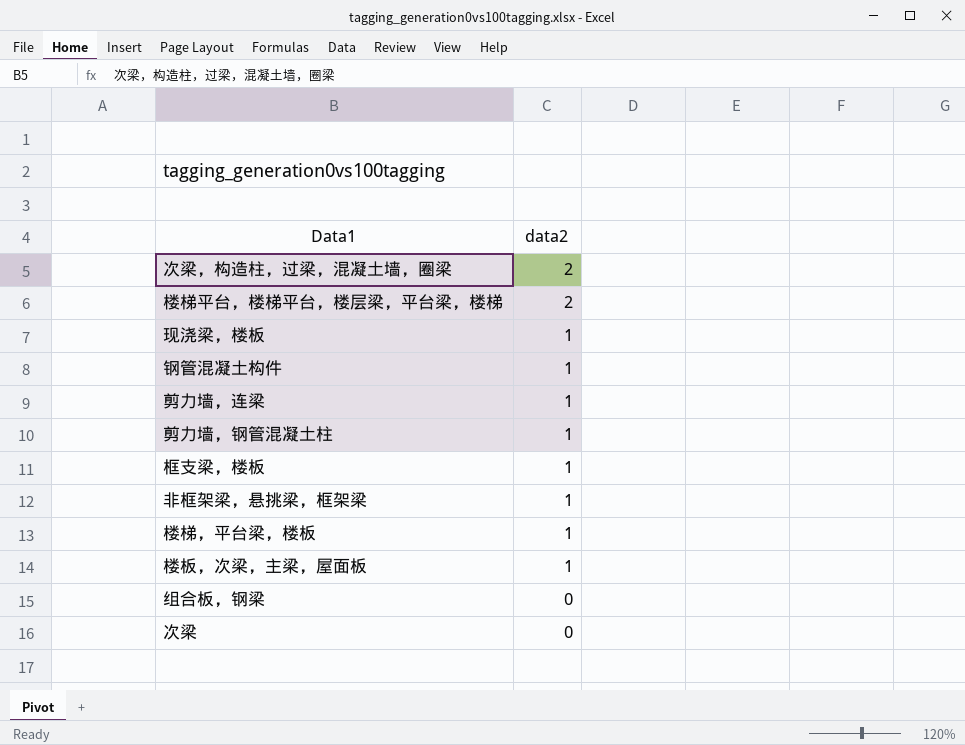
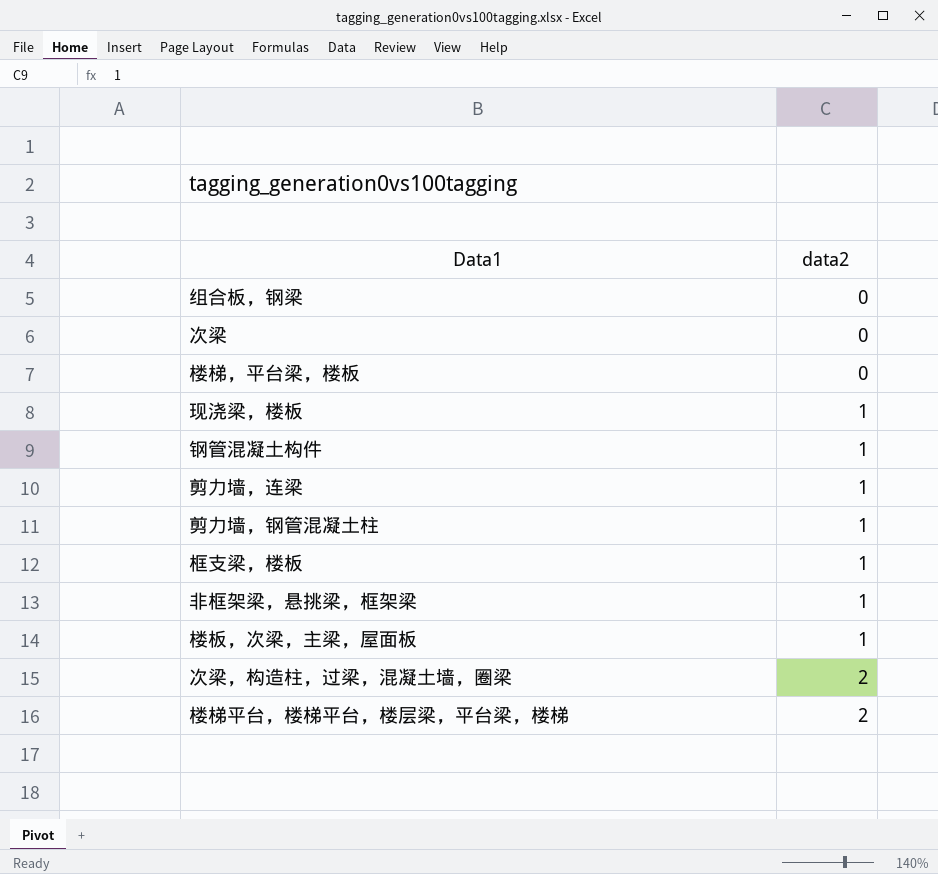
row order: data2 descending -> data2 ascending
楼梯，平台梁，楼板 | data2: 1 -> 0

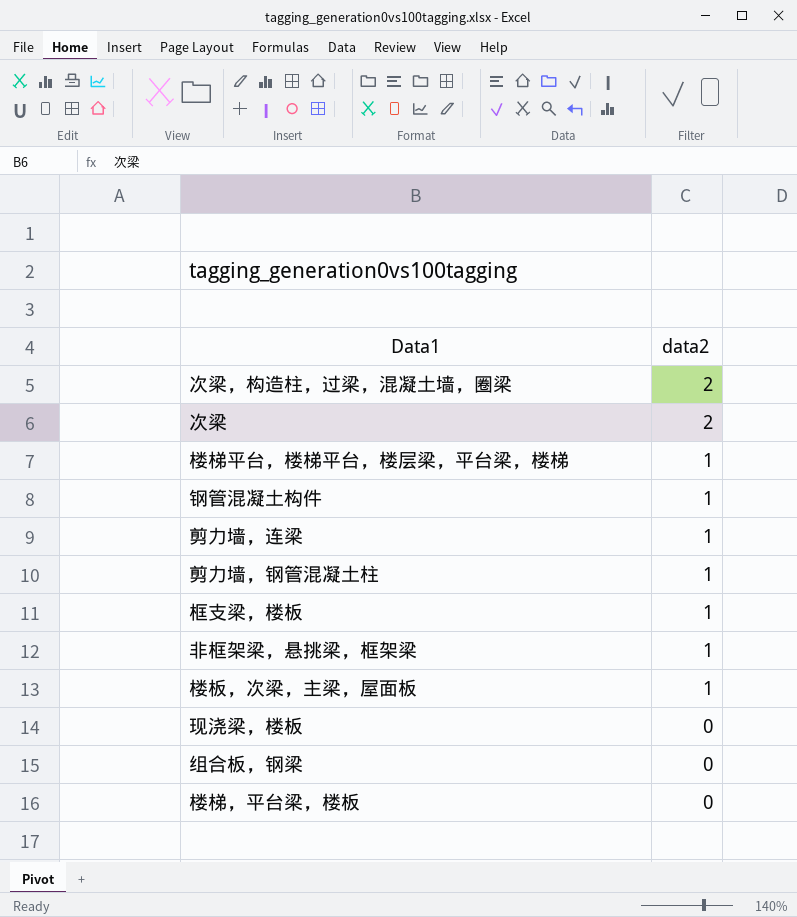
row order: data2 ascending -> data2 descending
次梁 | data2: 0 -> 2
楼梯平台，楼梯平台，楼层梁，平台梁，楼梯 | data2: 2 -> 1
现浇梁，楼板 | data2: 1 -> 0

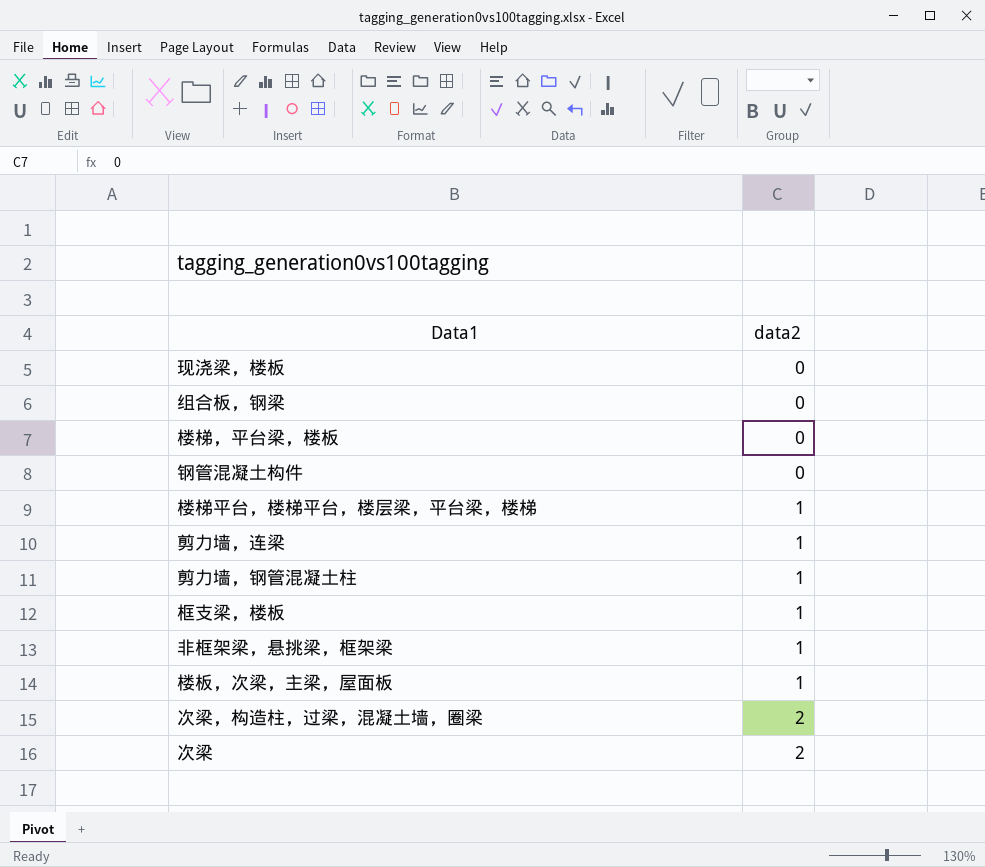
row order: data2 descending -> data2 ascending
钢管混凝土构件 | data2: 1 -> 0

